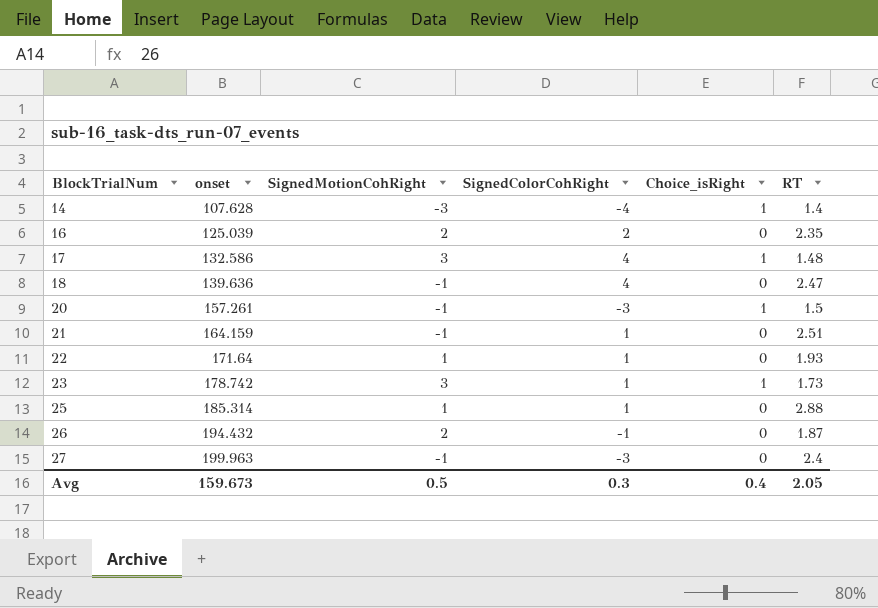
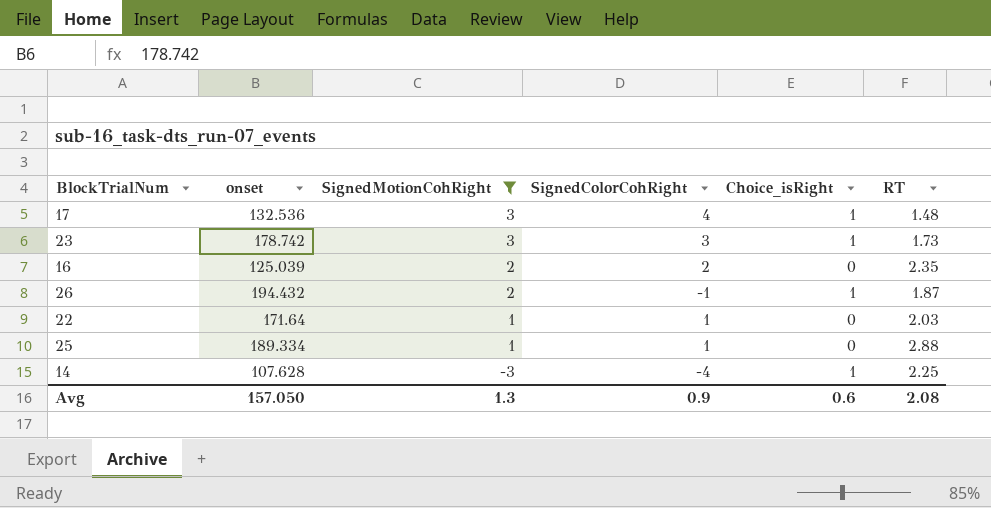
filter: none -> SignedMotionCohRight != -1
row order: BlockTrialNum ascending -> SignedMotionCohRight descending
17 | onset: 132.586 -> 132.536
23 | SignedColorCohRight: 1 -> 3
26 | Choice_isRight: 0 -> 1
22 | RT: 1.93 -> 2.03
25 | onset: 185.314 -> 189.334
14 | RT: 1.4 -> 2.25
Avg | onset: 159.673 -> 157.050
Avg | SignedMotionCohRight: 0.5 -> 1.3
Avg | SignedColorCohRight: 0.3 -> 0.9
Avg | Choice_isRight: 0.4 -> 0.6
Avg | RT: 2.05 -> 2.08

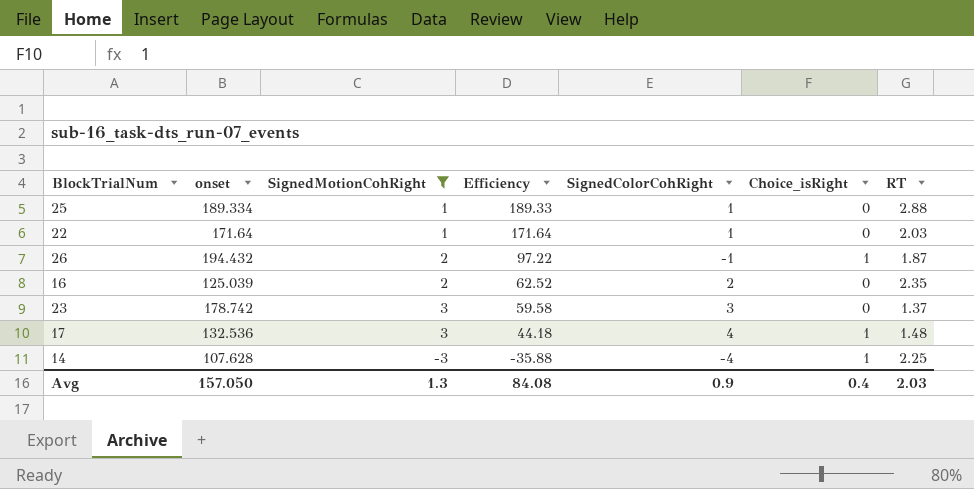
row order: SignedMotionCohRight descending -> Efficiency descending
column Efficiency | formula: none -> [onset] / [SignedMotionCohRight]
23 | Choice_isRight: 1 -> 0
23 | RT: 1.73 -> 1.37
Avg | Choice_isRight: 0.6 -> 0.4
Avg | RT: 2.08 -> 2.03

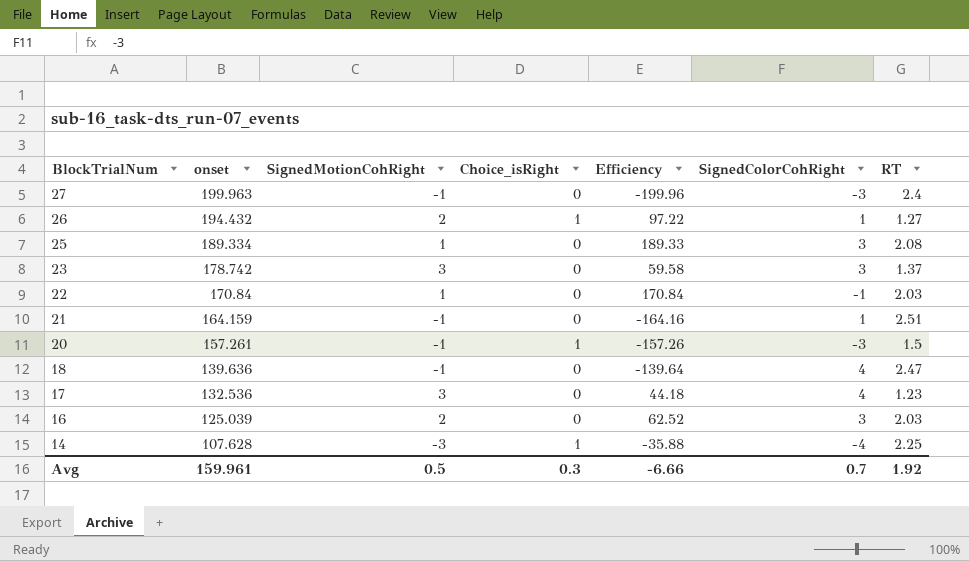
filter: SignedMotionCohRight != -1 -> none
row order: Efficiency descending -> BlockTrialNum descending
column Choice_isRight | position: 6 -> 4
26 | SignedColorCohRight: -1 -> 1
26 | RT: 1.87 -> 1.27
25 | SignedColorCohRight: 1 -> 3
25 | RT: 2.88 -> 2.08
22 | onset: 171.64 -> 170.84
22 | Efficiency: 171.64 -> 170.84
22 | SignedColorCohRight: 1 -> -1
17 | Choice_isRight: 1 -> 0
17 | RT: 1.48 -> 1.23
16 | SignedColorCohRight: 2 -> 3
16 | RT: 2.35 -> 2.03
Avg | onset: 157.050 -> 159.961
Avg | SignedMotionCohRight: 1.3 -> 0.5
Avg | Choice_isRight: 0.4 -> 0.3
Avg | Efficiency: 84.08 -> -6.66
Avg | SignedColorCohRight: 0.9 -> 0.7
Avg | RT: 2.03 -> 1.92

